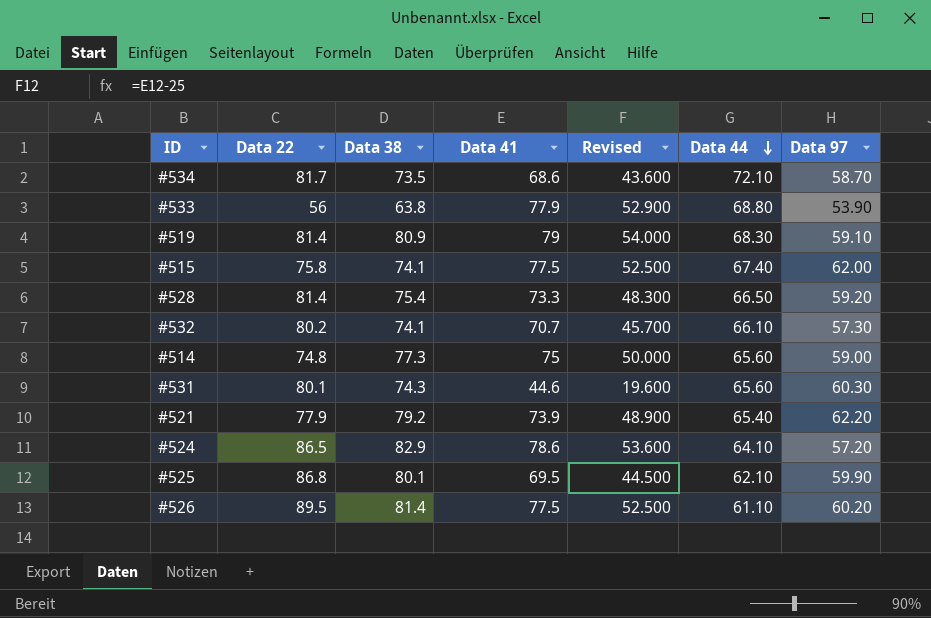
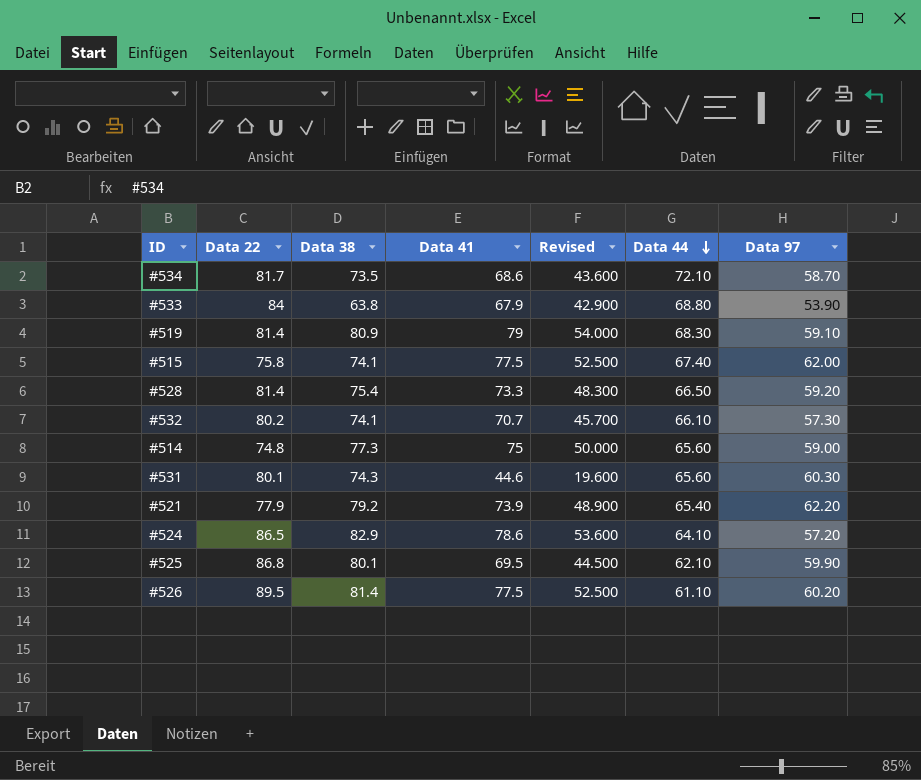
#533 | Data 22: 56 -> 84
#533 | Data 41: 77.9 -> 67.9
#533 | Revised: 52.900 -> 42.900

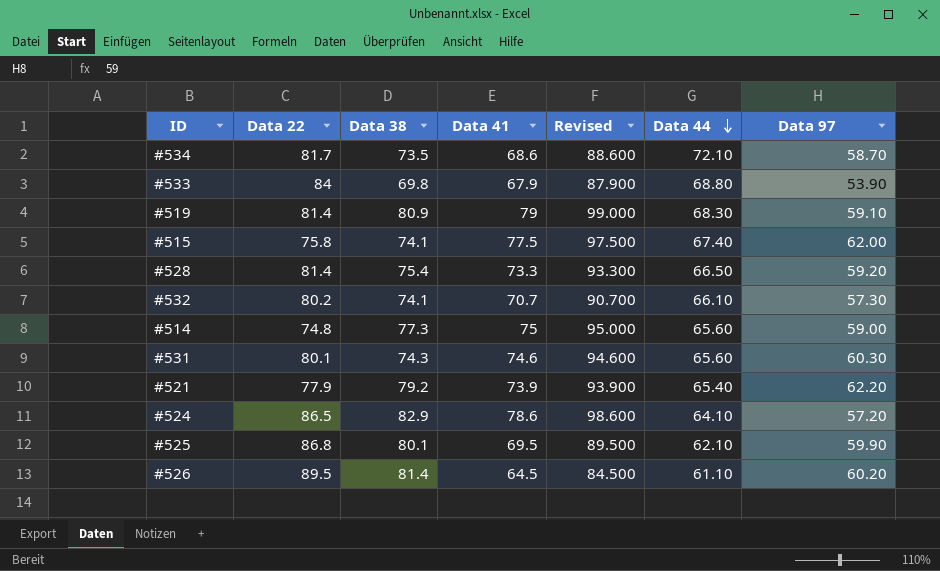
column Revised | formula: [Data 41] - 25 -> [Data 41] + 20
#533 | Data 38: 63.8 -> 69.8
#531 | Data 41: 44.6 -> 74.6
#526 | Data 41: 77.5 -> 64.5

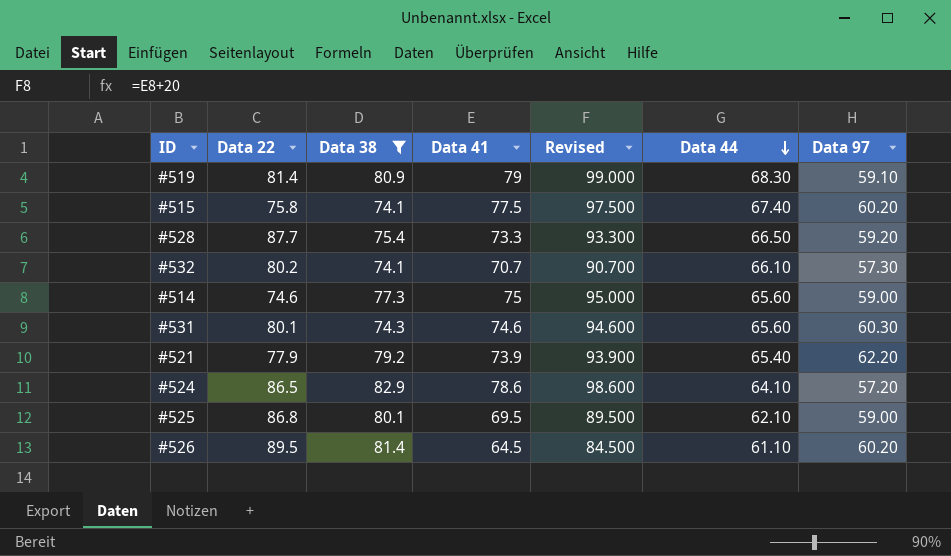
filter: none -> Data 38 >= 74.1
#515 | Data 97: 62.00 -> 60.20
#528 | Data 22: 81.4 -> 87.7
#514 | Data 22: 74.8 -> 74.6
#525 | Data 97: 59.90 -> 59.00

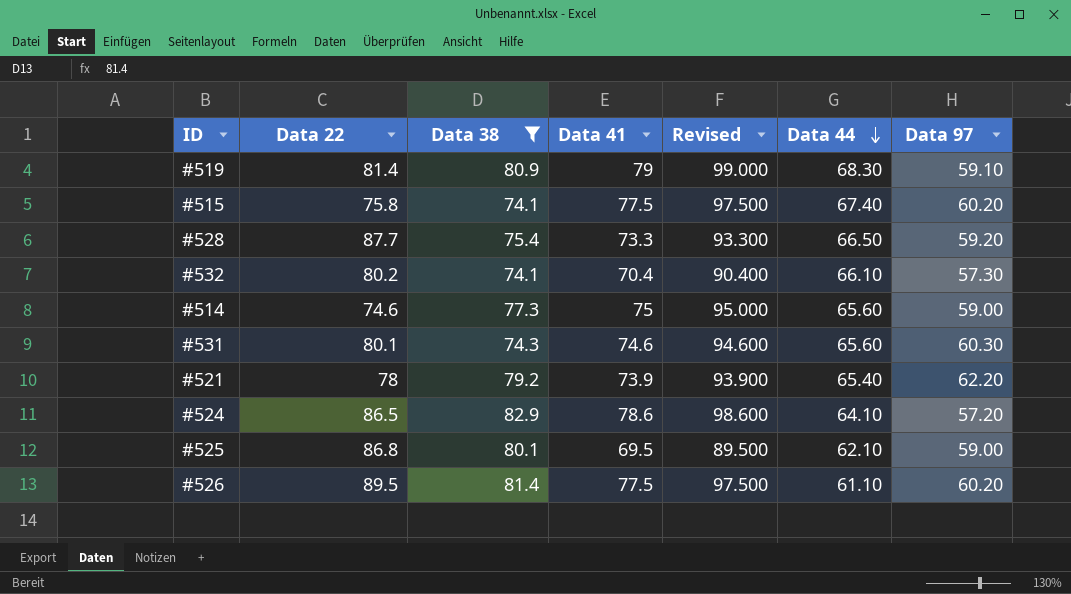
#532 | Data 41: 70.7 -> 70.4
#532 | Revised: 90.700 -> 90.400
#521 | Data 22: 77.9 -> 78
#526 | Data 41: 64.5 -> 77.5
#526 | Revised: 84.500 -> 97.500

